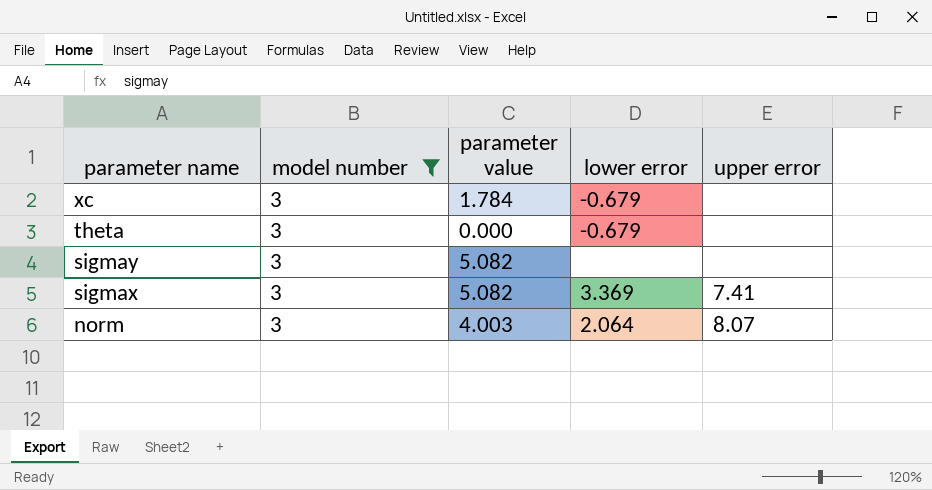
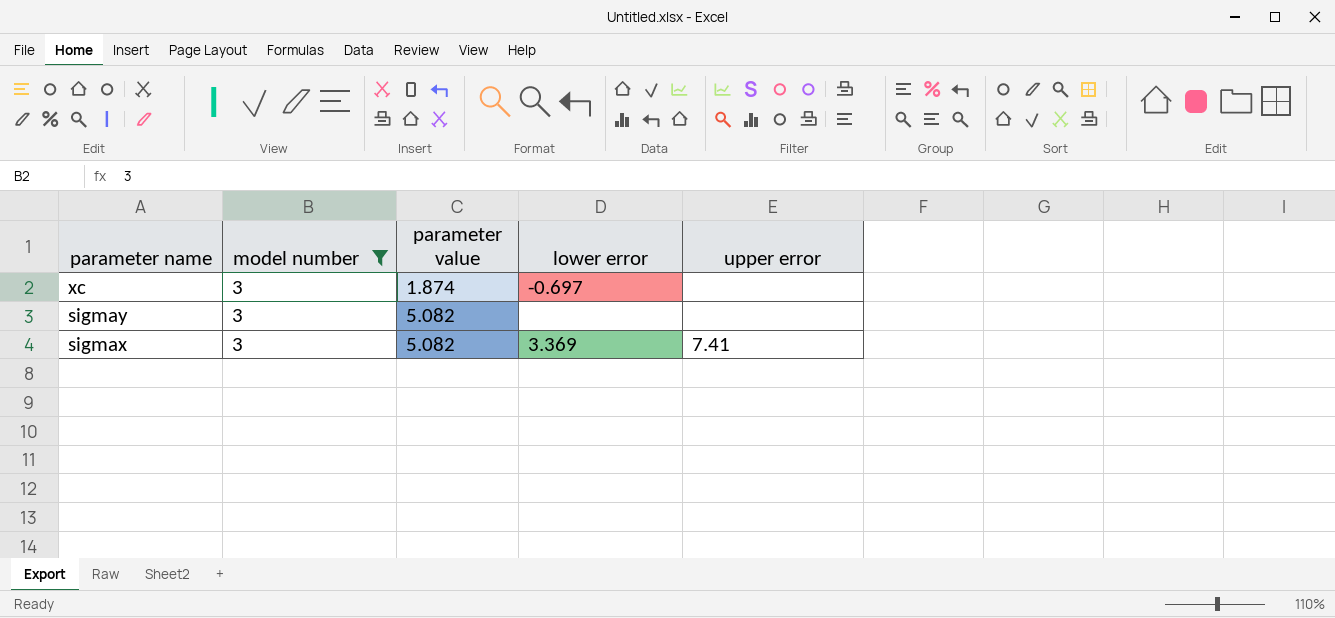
row theta: 3 | 0.000 | -0.679 | none -> none
row norm: 3 | 4.003 | 2.064 | 8.07 -> none
xc | parameter value: 1.784 -> 1.874
xc | lower error: -0.679 -> -0.697

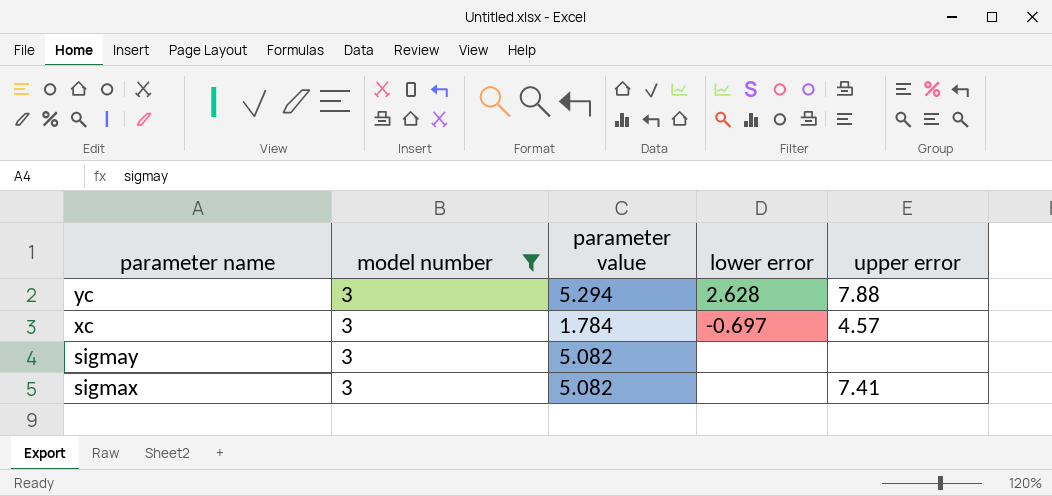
row yc: none -> 3 | 5.294 | 2.628 | 7.88
xc | parameter value: 1.874 -> 1.784
xc | upper error: none -> 4.57
sigmax | lower error: 3.369 -> none

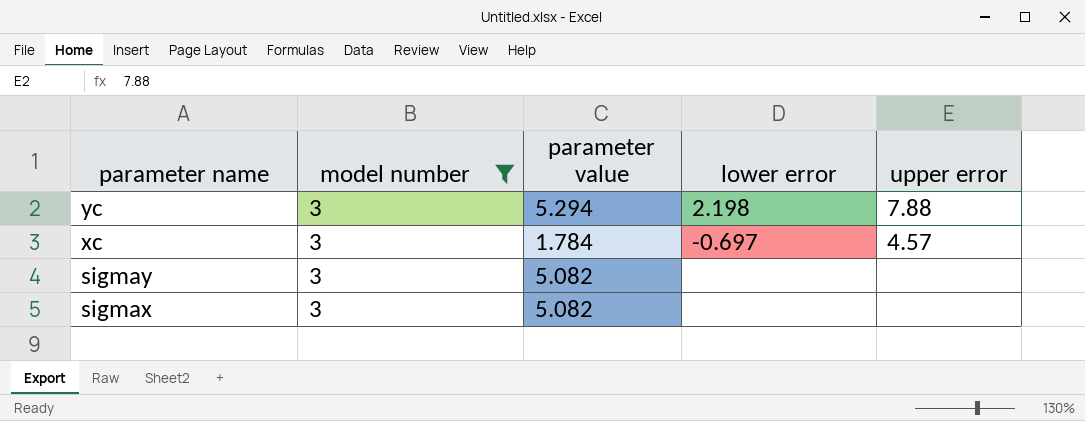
yc | lower error: 2.628 -> 2.198
sigmax | upper error: 7.41 -> none

